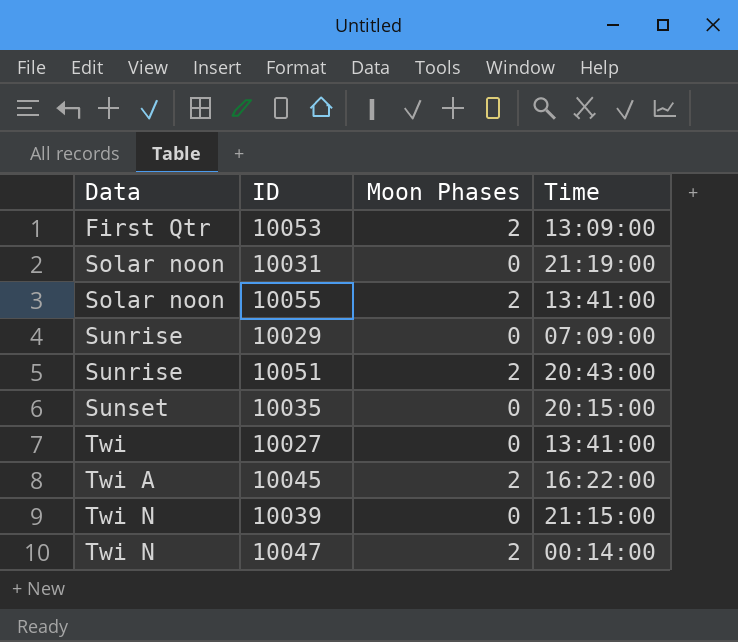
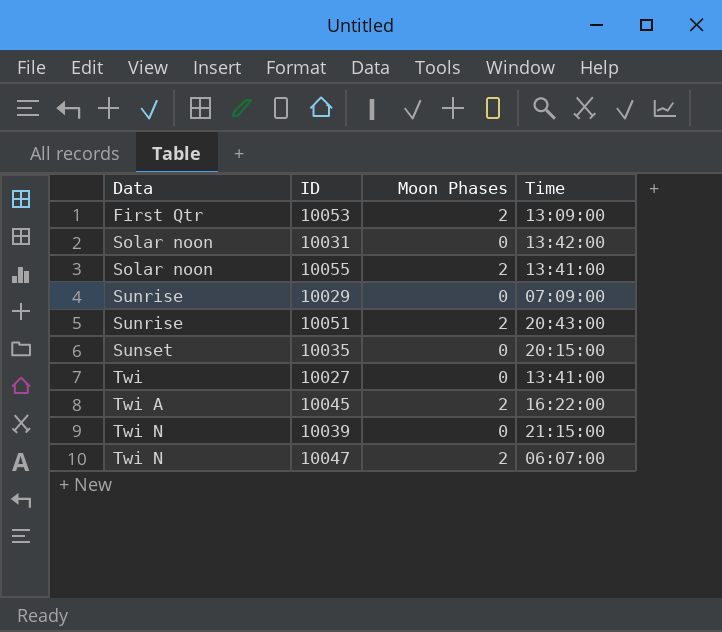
10031 | Time: 21:19:00 -> 13:42:00
10047 | Time: 00:14:00 -> 06:07:00

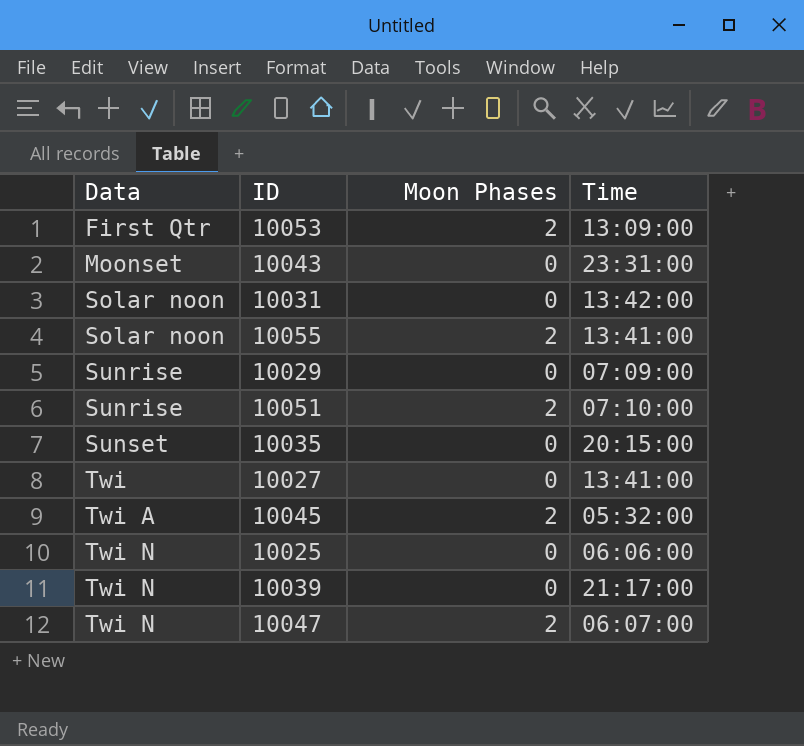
row 10043: none -> Moonset | 0 | 23:31:00
10051 | Time: 20:43:00 -> 07:10:00
10045 | Time: 16:22:00 -> 05:32:00
row 10025: none -> Twi N | 0 | 06:06:00
10039 | Time: 21:15:00 -> 21:17:00

